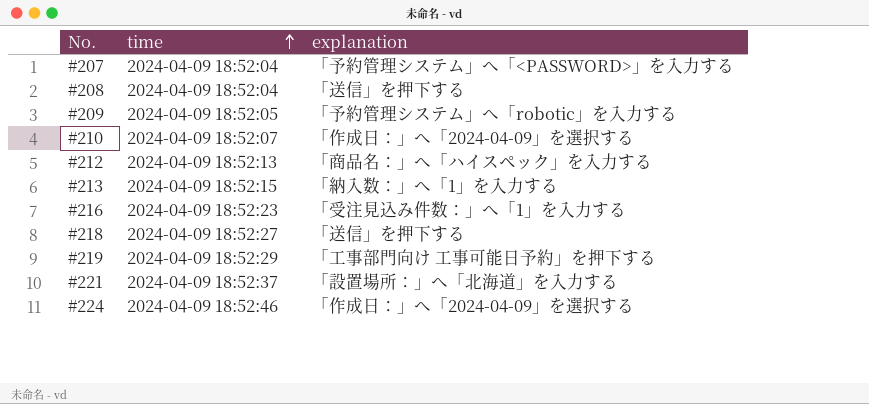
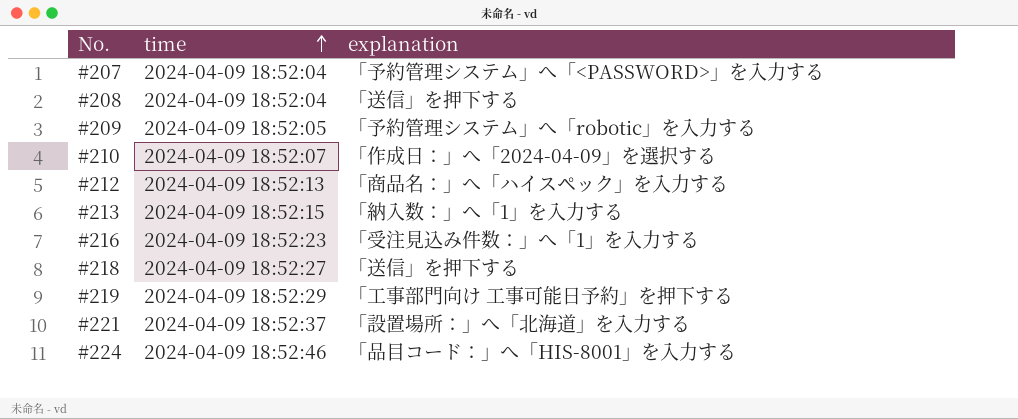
#224 | explanation: 「作成日：」へ「2024-04-09」を選択する -> 「品目コード：」へ「HIS-8001」を入力する

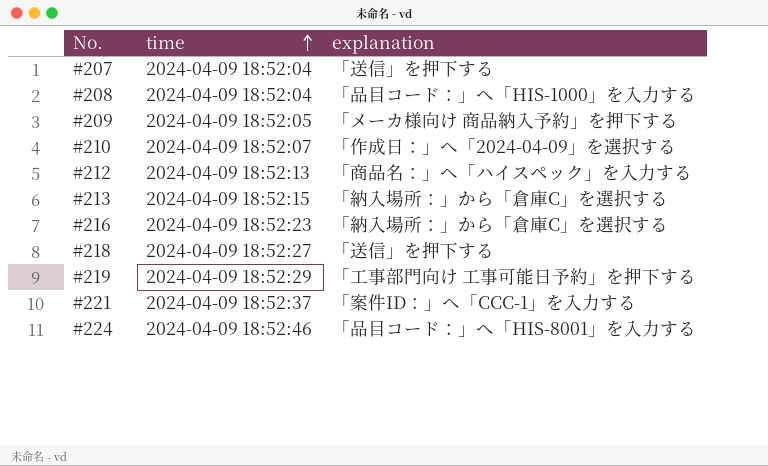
#207 | explanation: 「予約管理システム」へ「<PASSWORD>」を入力する -> 「送信」を押下する
#208 | explanation: 「送信」を押下する -> 「品目コード：」へ「HIS-1000」を入力する
#209 | explanation: 「予約管理システム」へ「robotic」を入力する -> 「メーカ様向け 商品納入予約」を押下する
#213 | explanation: 「納入数：」へ「1」を入力する -> 「納入場所：」から「倉庫C」を選択する
#216 | explanation: 「受注見込み件数：」へ「1」を入力する -> 「納入場所：」から「倉庫C」を選択する
#221 | explanation: 「設置場所：」へ「北海道」を入力する -> 「案件ID：」へ「CCC-1」を入力する

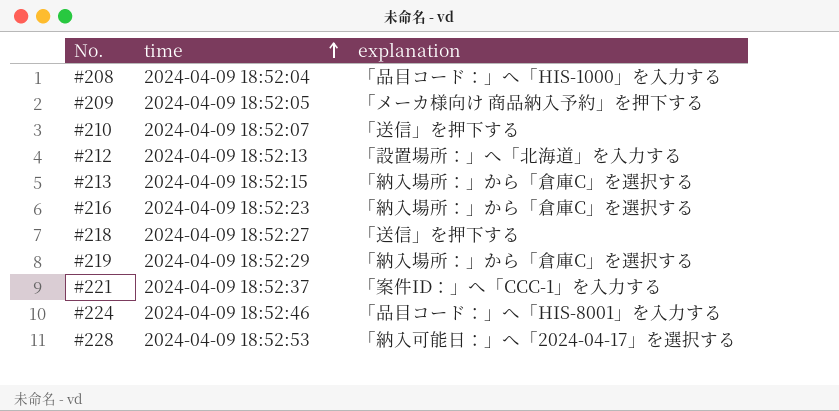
row #207: 2024-04-09 18:52:04 | 「送信」を押下する -> none
#210 | explanation: 「作成日：」へ「2024-04-09」を選択する -> 「送信」を押下する
#212 | explanation: 「商品名：」へ「ハイスペック」を入力する -> 「設置場所：」へ「北海道」を入力する
#219 | explanation: 「工事部門向け 工事可能日予約」を押下する -> 「納入場所：」から「倉庫C」を選択する
row #228: none -> 2024-04-09 18:52:53 | 「納入可能日：」へ「2024-04-17」を選択する

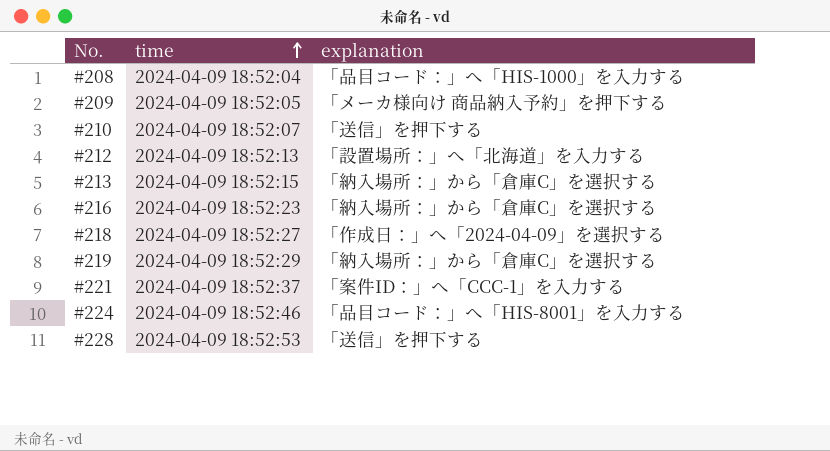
#218 | explanation: 「送信」を押下する -> 「作成日：」へ「2024-04-09」を選択する
#228 | explanation: 「納入可能日：」へ「2024-04-17」を選択する -> 「送信」を押下する

